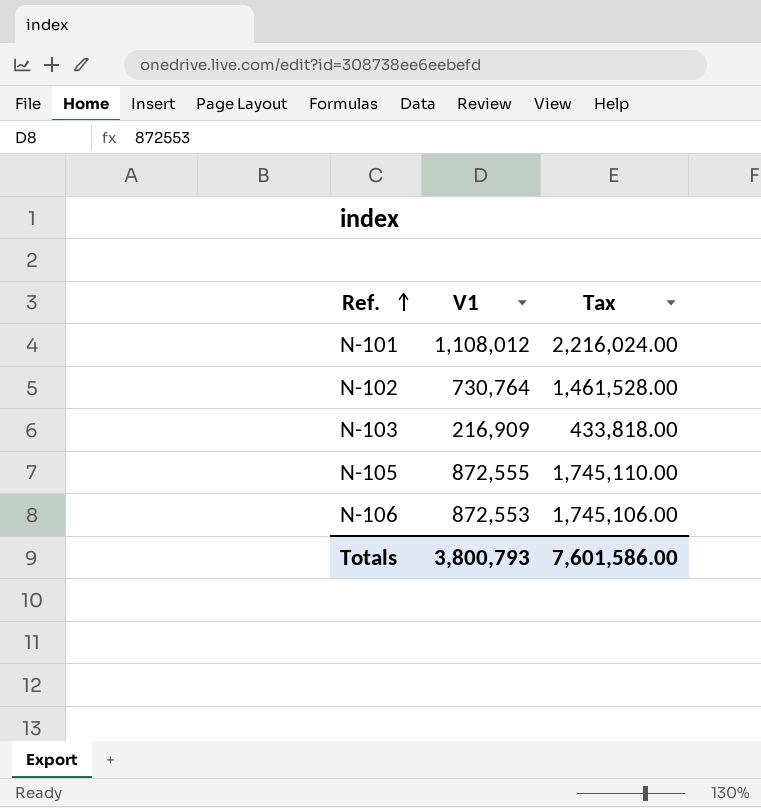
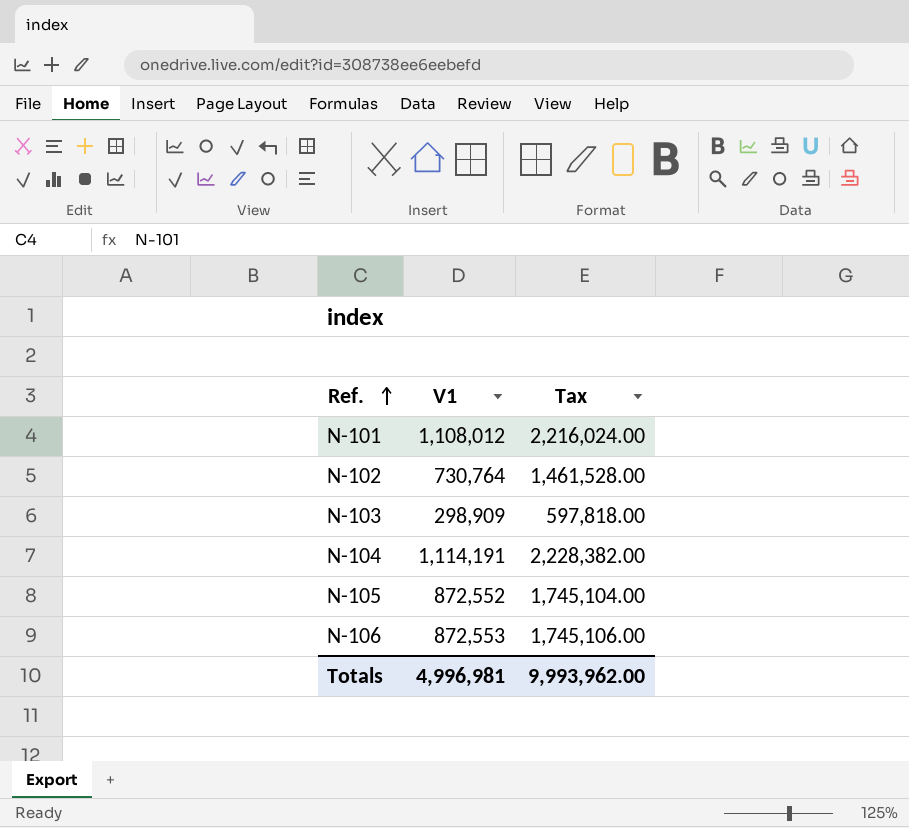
N-103 | V1: 216,909 -> 298,909
N-103 | Tax: 433,818.00 -> 597,818.00
row N-104: none -> 1,114,191 | 2,228,382.00
N-105 | V1: 872,555 -> 872,552
N-105 | Tax: 1,745,110.00 -> 1,745,104.00
Totals | V1: 3,800,793 -> 4,996,981
Totals | Tax: 7,601,586.00 -> 9,993,962.00

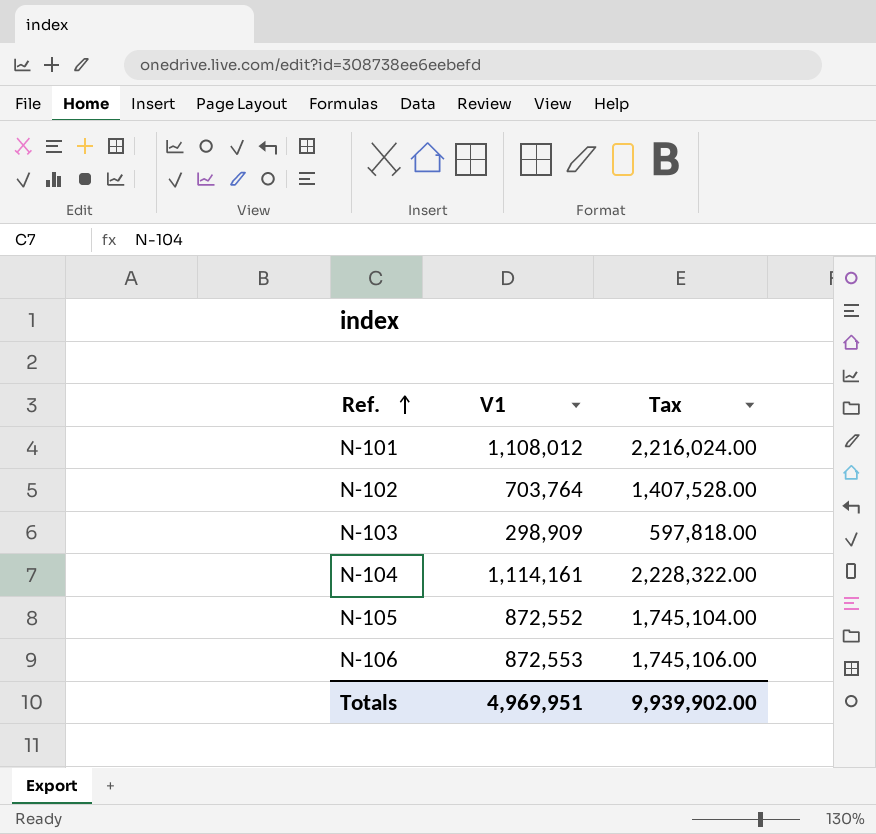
N-102 | V1: 730,764 -> 703,764
N-102 | Tax: 1,461,528.00 -> 1,407,528.00
N-104 | V1: 1,114,191 -> 1,114,161
N-104 | Tax: 2,228,382.00 -> 2,228,322.00
Totals | V1: 4,996,981 -> 4,969,951
Totals | Tax: 9,993,962.00 -> 9,939,902.00

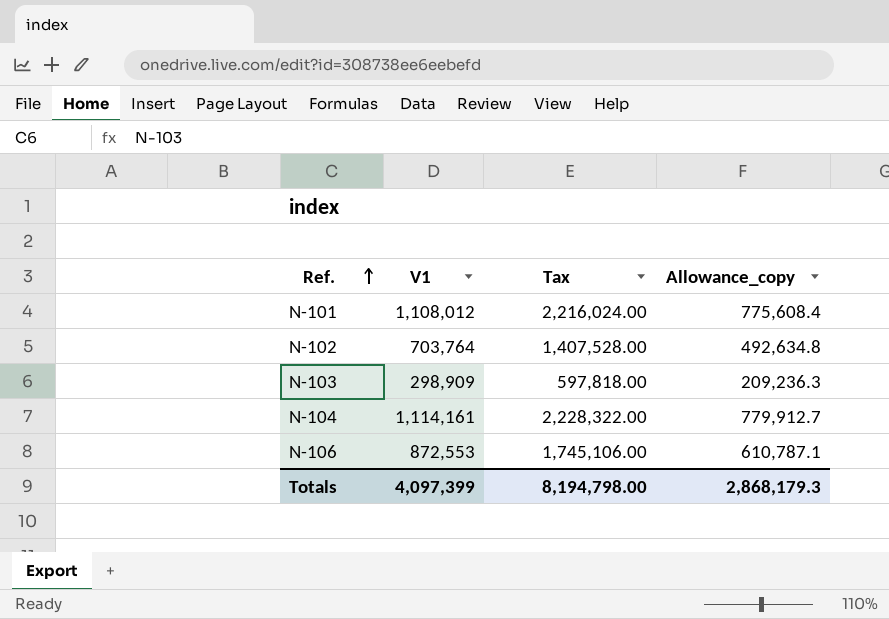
column Allowance_copy | formula: none -> [V1] * 0.7
row N-105: 872,552 | 1,745,104.00 -> none
Totals | V1: 4,969,951 -> 4,097,399
Totals | Tax: 9,939,902.00 -> 8,194,798.00

